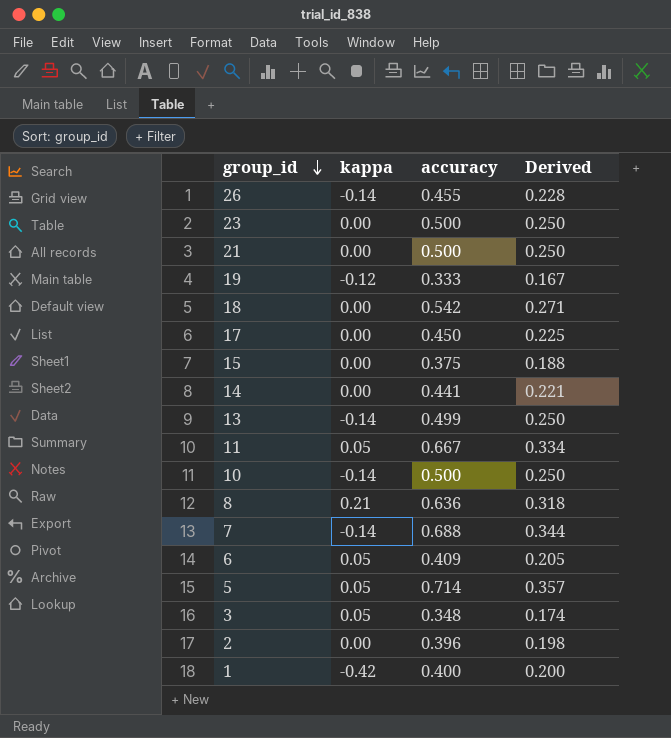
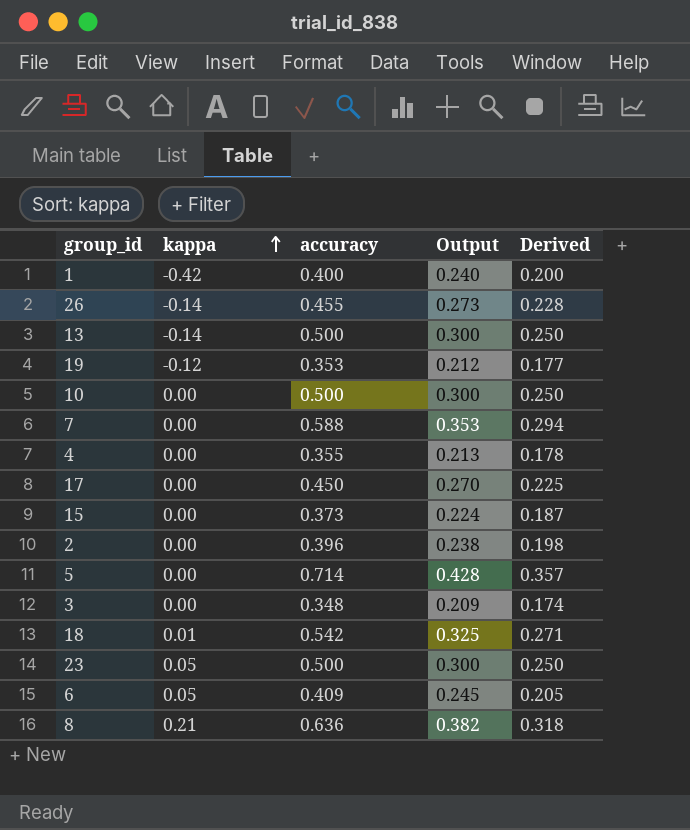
row order: group_id descending -> kappa ascending
column Output | formula: none -> [accuracy] * 0.6
row 21: 0.00 | 0.500 | 0.250 -> none
row 14: 0.00 | 0.441 | 0.221 -> none
row 11: 0.05 | 0.667 | 0.334 -> none
13 | accuracy: 0.499 -> 0.500
19 | accuracy: 0.333 -> 0.353
19 | Derived: 0.167 -> 0.177
10 | kappa: -0.14 -> 0.00
7 | kappa: -0.14 -> 0.00
7 | accuracy: 0.688 -> 0.588
7 | Derived: 0.344 -> 0.294
row 4: none -> 0.00 | 0.355 | 0.213 | 0.178
15 | accuracy: 0.375 -> 0.373
15 | Derived: 0.188 -> 0.187
5 | kappa: 0.05 -> 0.00
3 | kappa: 0.05 -> 0.00
18 | kappa: 0.00 -> 0.01
23 | kappa: 0.00 -> 0.05

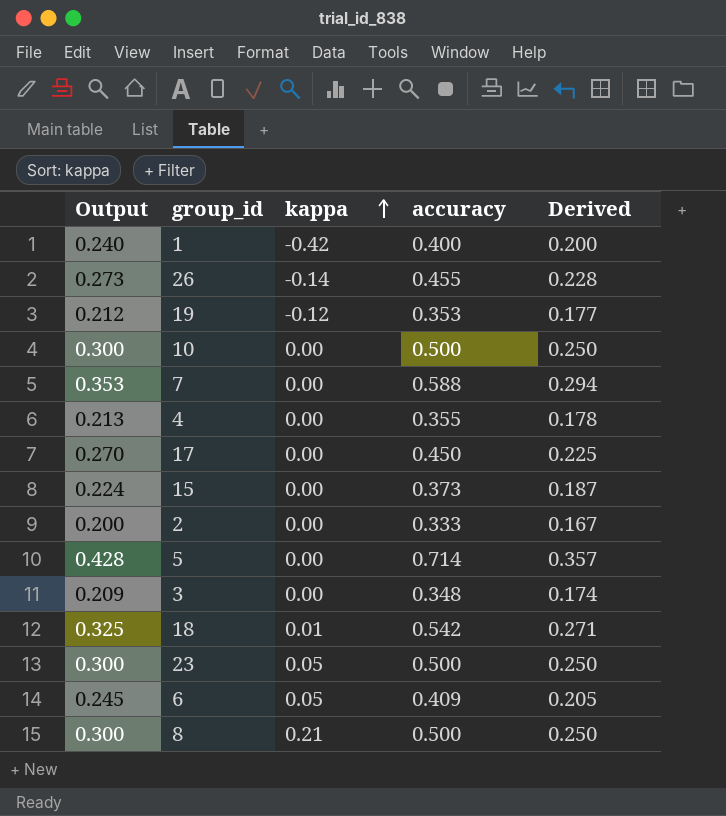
column Output | position: 4 -> 1
row 13: -0.14 | 0.500 | 0.300 | 0.250 -> none
2 | Output: 0.238 -> 0.200
2 | accuracy: 0.396 -> 0.333
2 | Derived: 0.198 -> 0.167
8 | Output: 0.382 -> 0.300
8 | accuracy: 0.636 -> 0.500
8 | Derived: 0.318 -> 0.250

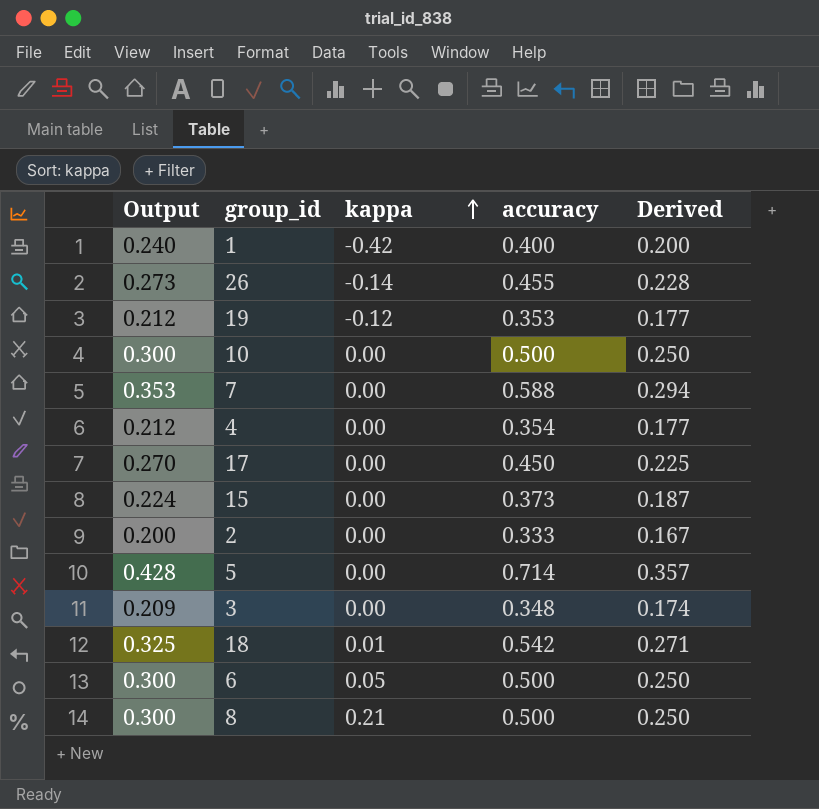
row 23: 0.300 | 0.05 | 0.500 | 0.250 -> none
4 | Output: 0.213 -> 0.212
4 | accuracy: 0.355 -> 0.354
4 | Derived: 0.178 -> 0.177
6 | Output: 0.245 -> 0.300
6 | accuracy: 0.409 -> 0.500
6 | Derived: 0.205 -> 0.250

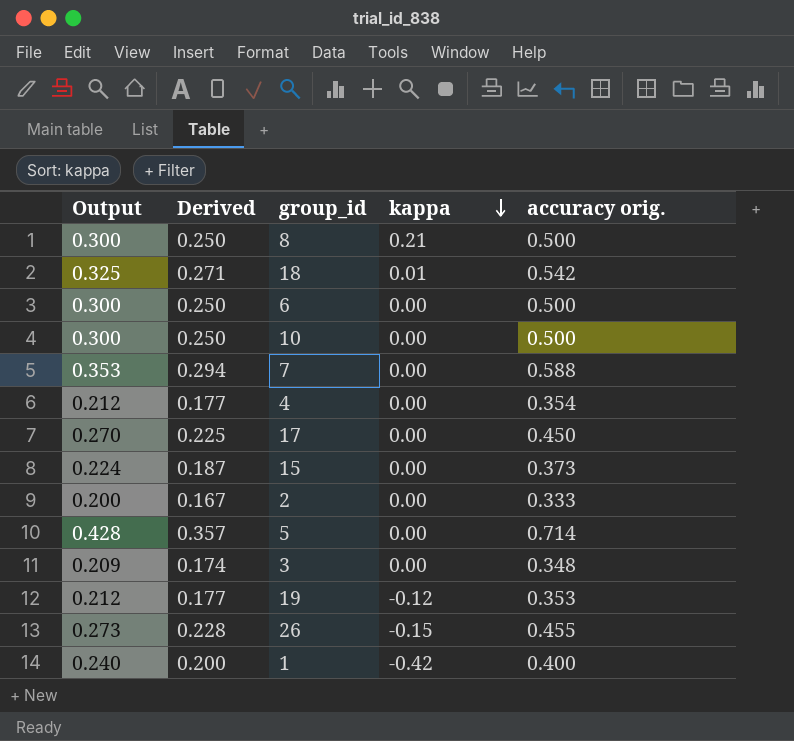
row order: kappa ascending -> kappa descending
column Derived | position: 5 -> 2
column name: accuracy -> accuracy orig.
6 | kappa: 0.05 -> 0.00
26 | kappa: -0.14 -> -0.15

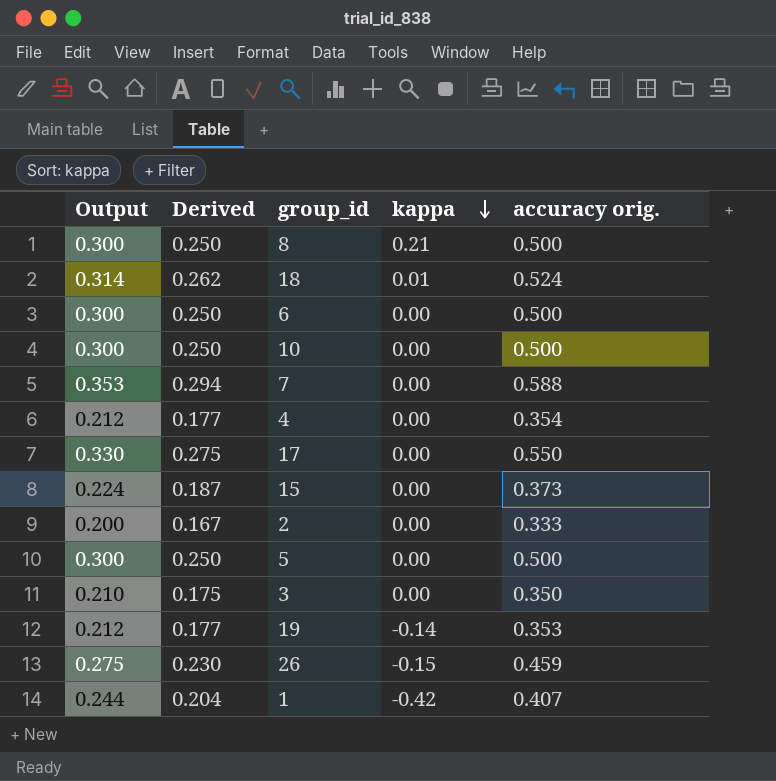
18 | Output: 0.325 -> 0.314
18 | Derived: 0.271 -> 0.262
18 | accuracy orig.: 0.542 -> 0.524
17 | Output: 0.270 -> 0.330
17 | Derived: 0.225 -> 0.275
17 | accuracy orig.: 0.450 -> 0.550
5 | Output: 0.428 -> 0.300
5 | Derived: 0.357 -> 0.250
5 | accuracy orig.: 0.714 -> 0.500
3 | Output: 0.209 -> 0.210
3 | Derived: 0.174 -> 0.175
3 | accuracy orig.: 0.348 -> 0.350
19 | kappa: -0.12 -> -0.14
26 | Output: 0.273 -> 0.275
26 | Derived: 0.228 -> 0.230
26 | accuracy orig.: 0.455 -> 0.459
1 | Output: 0.240 -> 0.244
1 | Derived: 0.200 -> 0.204
1 | accuracy orig.: 0.400 -> 0.407

